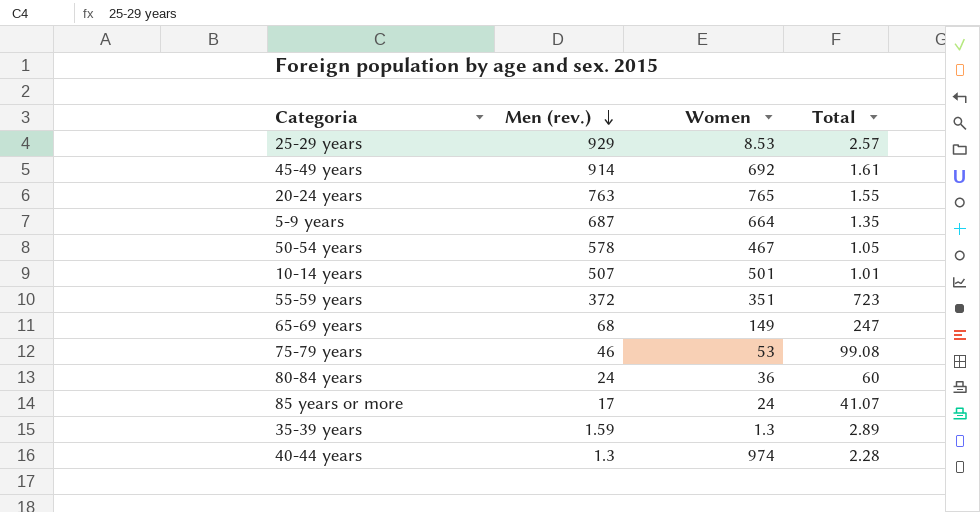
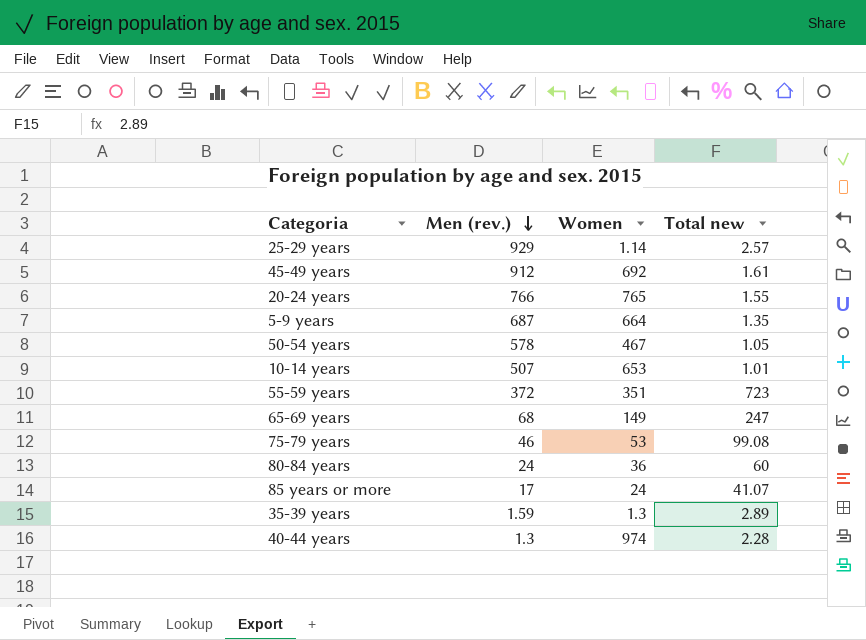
column name: Total -> Total new
25-29 years | Women: 8.53 -> 1.14
45-49 years | Men (rev.): 914 -> 912
20-24 years | Men (rev.): 763 -> 766
10-14 years | Women: 501 -> 653

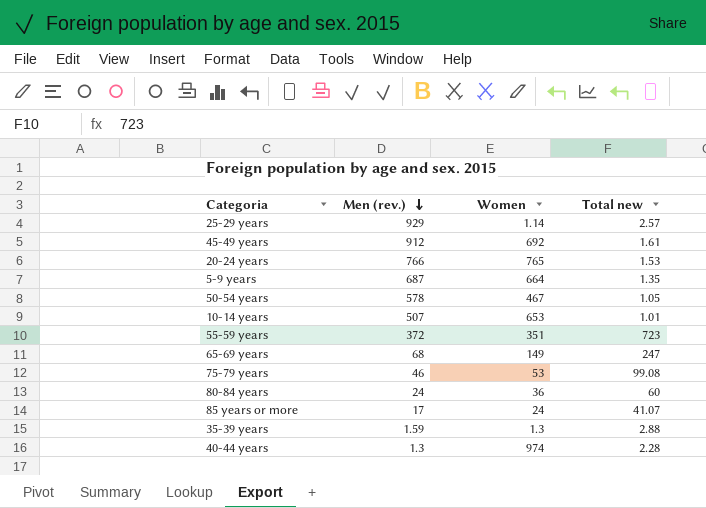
20-24 years | Total new: 1.55 -> 1.53
35-39 years | Total new: 2.89 -> 2.88

